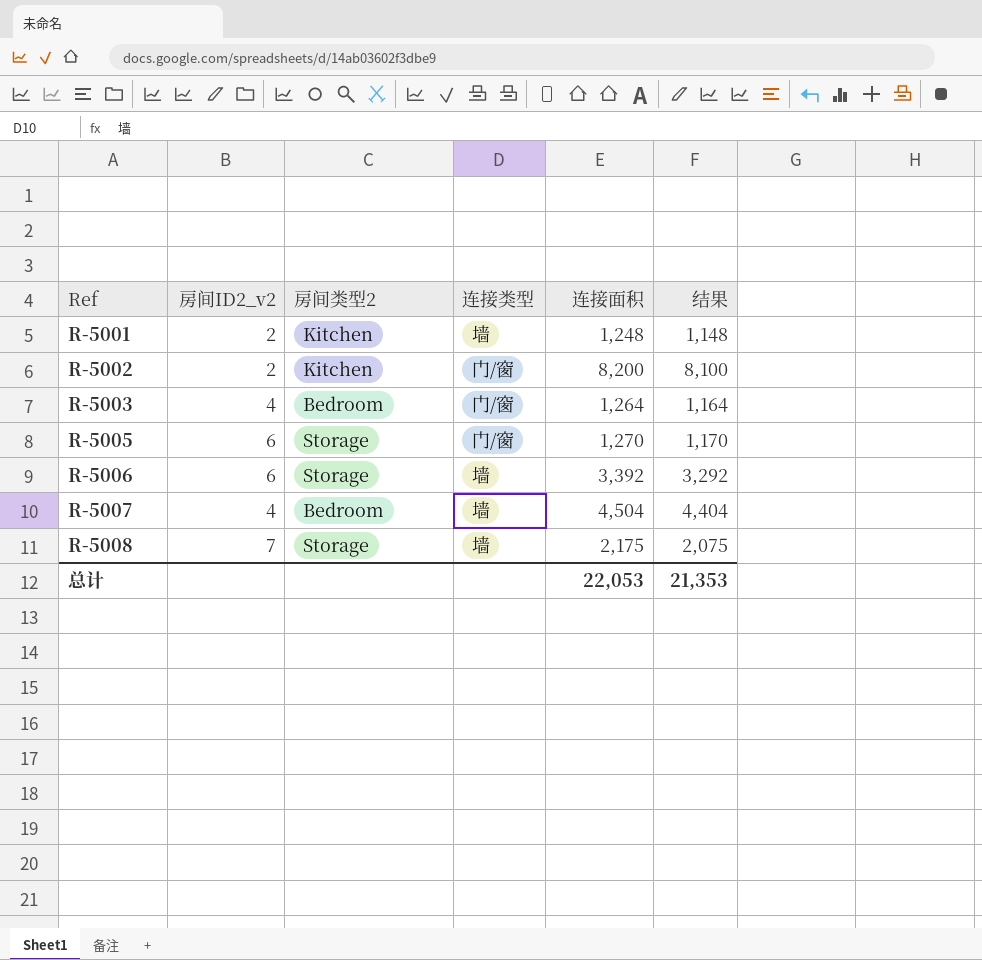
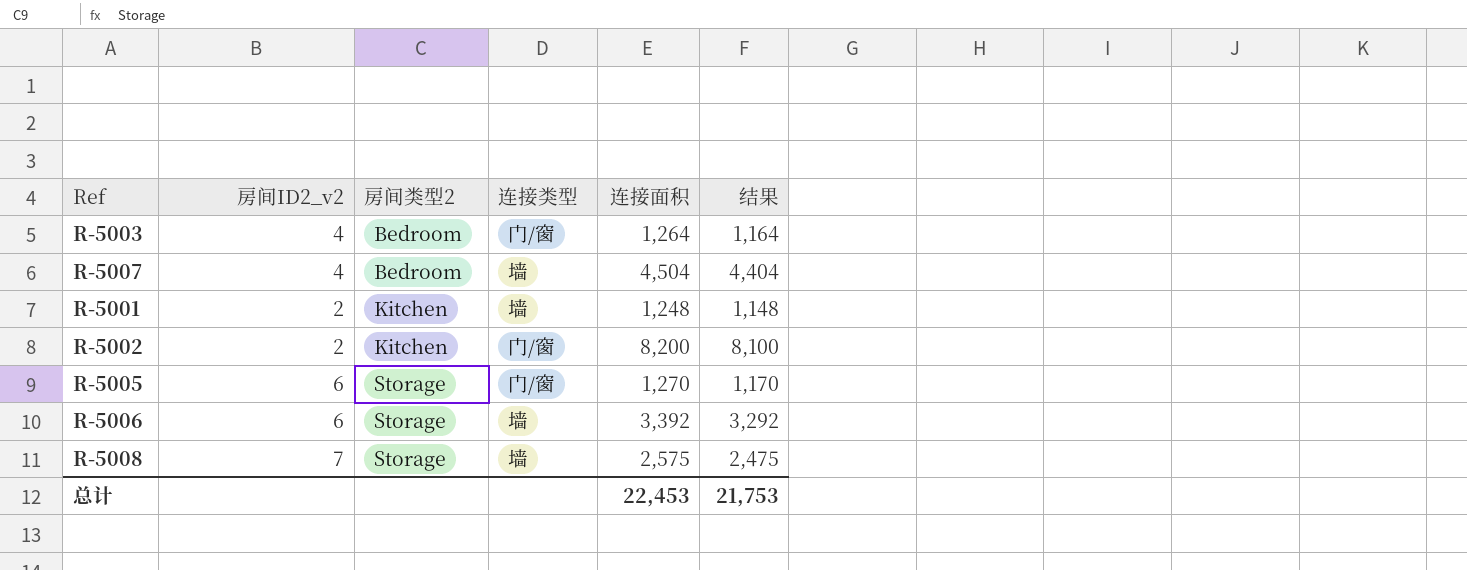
row order: Ref ascending -> 房间类型2 ascending
R-5008 | 连接面积: 2,175 -> 2,575
R-5008 | 结果: 2,075 -> 2,475
总计 | 连接面积: 22,053 -> 22,453
总计 | 结果: 21,353 -> 21,753

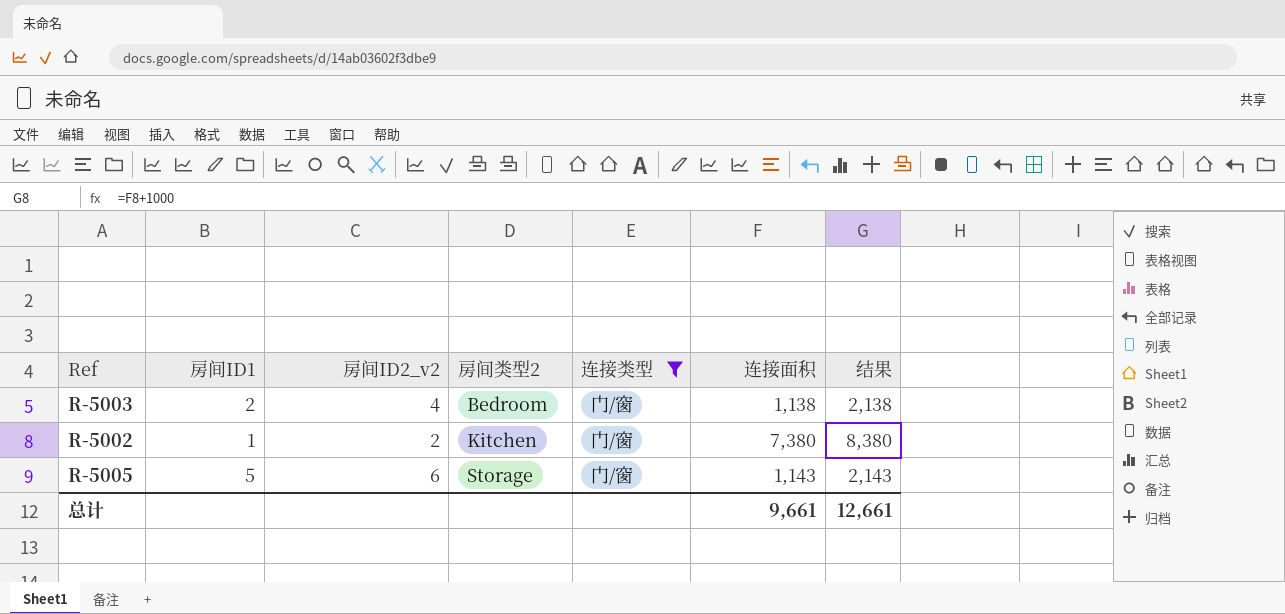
filter: none -> 连接类型 = 门/窗
column 房间ID1 | position: none -> 2
column 结果 | formula: [连接面积] - 100 -> [连接面积] + 1000
R-5003 | 连接面积: 1,264 -> 1,138
R-5002 | 连接面积: 8,200 -> 7,380
R-5005 | 连接面积: 1,270 -> 1,143
总计 | 连接面积: 22,453 -> 9,661
总计 | 结果: 21,753 -> 12,661

